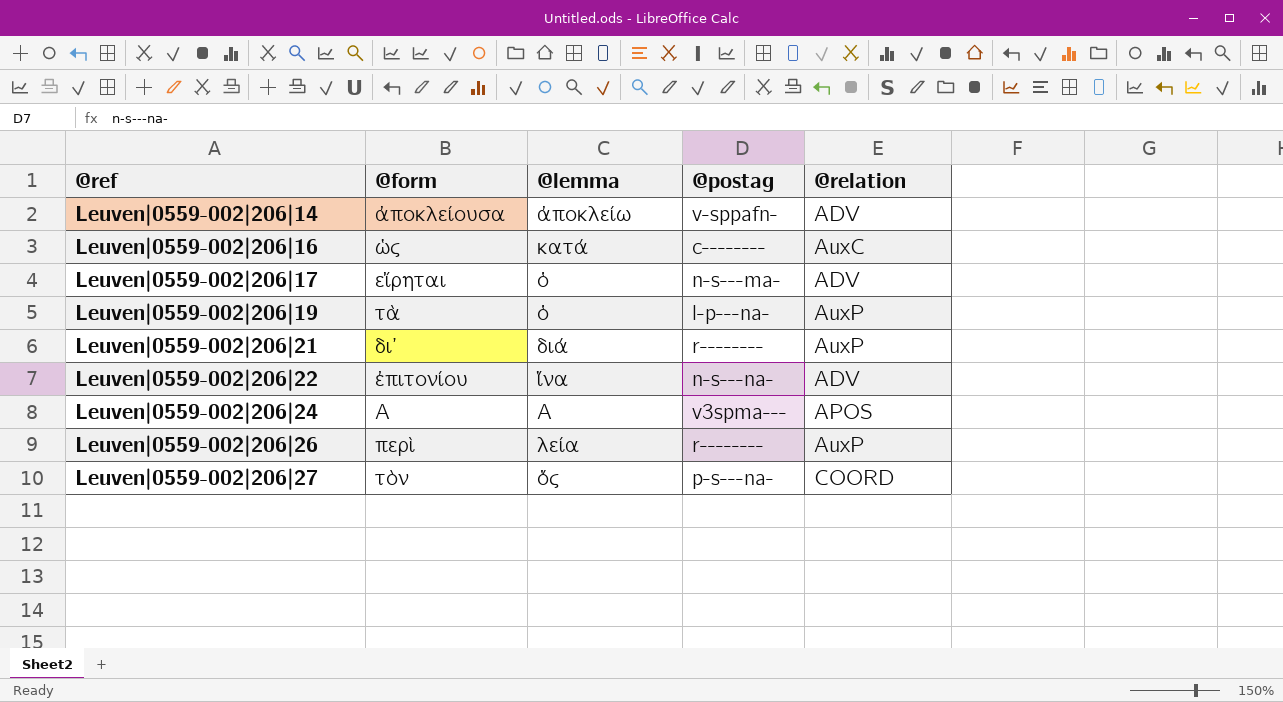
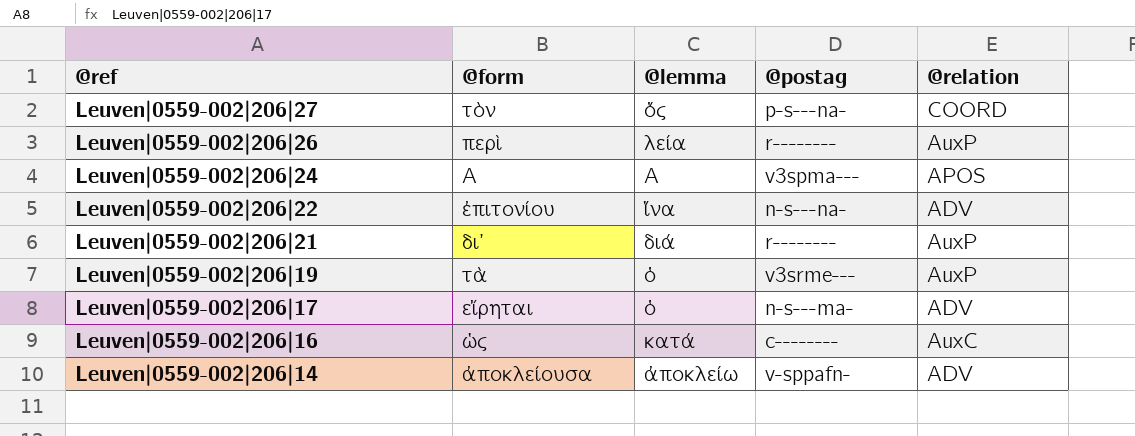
row order: @ref ascending -> @ref descending
Leuven|0559-002|206|19 | @postag: l-p---na- -> v3srme---

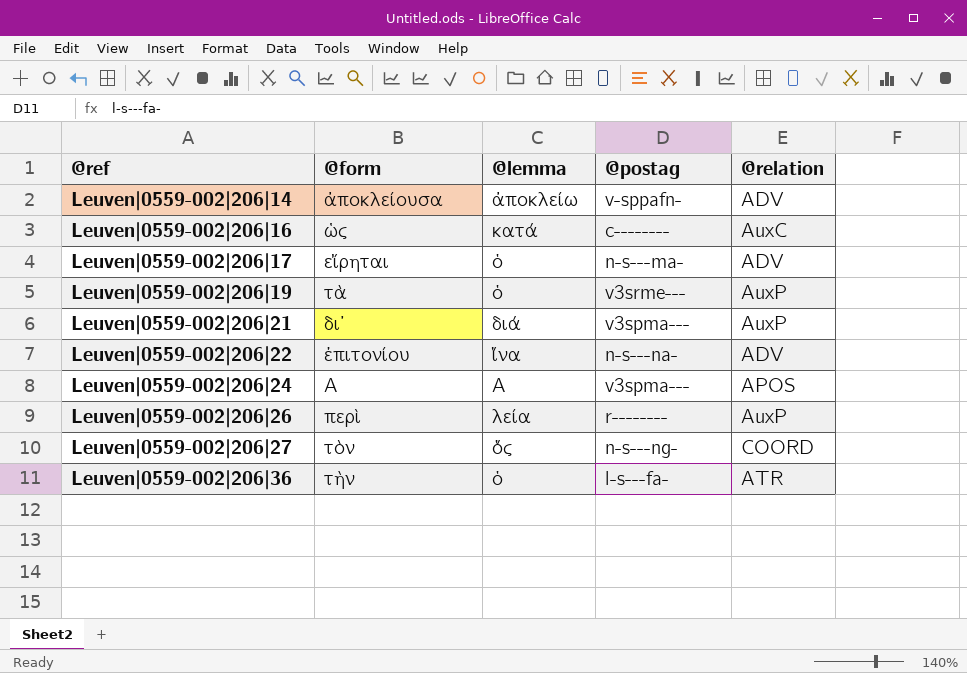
row order: @ref descending -> @ref ascending
Leuven|0559-002|206|21 | @postag: r-------- -> v3spma---
Leuven|0559-002|206|27 | @postag: p-s---na- -> n-s---ng-
row Leuven|0559-002|206|36: none -> τὴν | ὁ | l-s---fa- | ATR

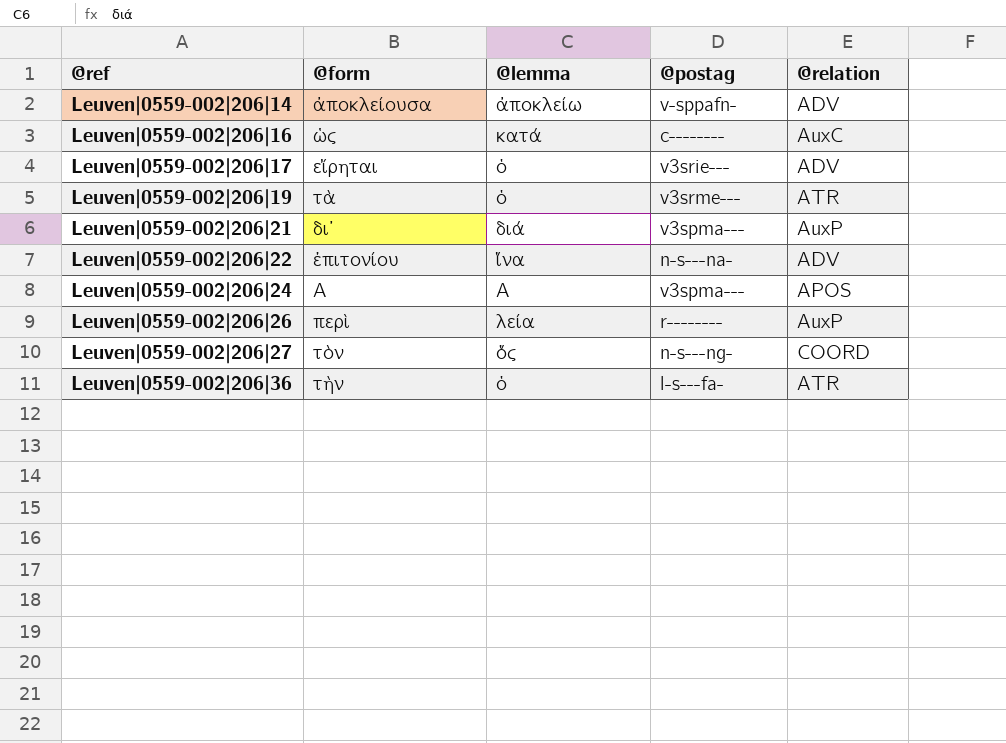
Leuven|0559-002|206|17 | @postag: n-s---ma- -> v3srie---
Leuven|0559-002|206|19 | @relation: AuxP -> ATR

